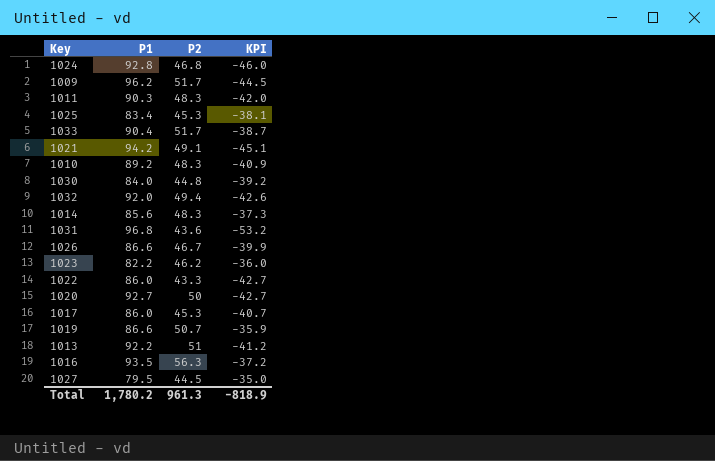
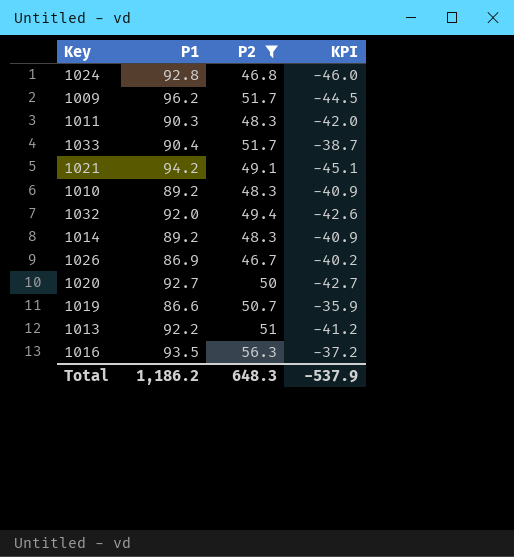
filter: none -> P2 >= 46.7
1014 | P1: 85.6 -> 89.2
1014 | KPI: -37.3 -> -40.9
1026 | P1: 86.6 -> 86.9
1026 | KPI: -39.9 -> -40.2
Total | P1: 1,780.2 -> 1,186.2
Total | P2: 961.3 -> 648.3
Total | KPI: -818.9 -> -537.9

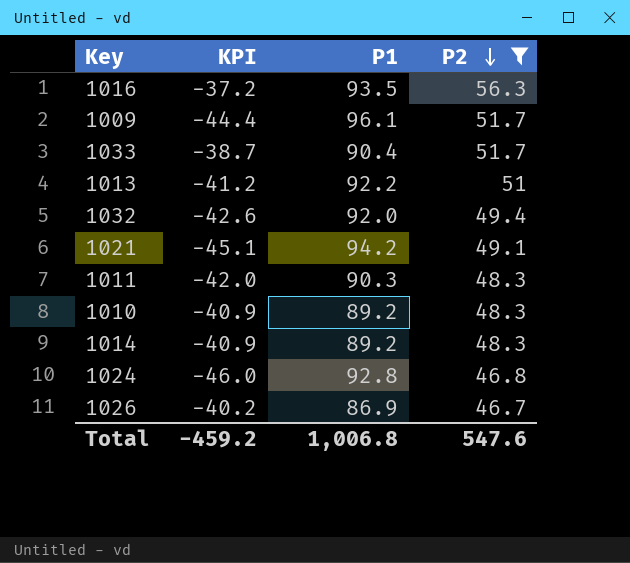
row order: none -> P2 descending
column KPI | position: 4 -> 2
row 1020: 92.7 | 50 | -42.7 -> none
row 1019: 86.6 | 50.7 | -35.9 -> none
1009 | KPI: -44.5 -> -44.4
1009 | P1: 96.2 -> 96.1
Total | KPI: -537.9 -> -459.2
Total | P1: 1,186.2 -> 1,006.8
Total | P2: 648.3 -> 547.6

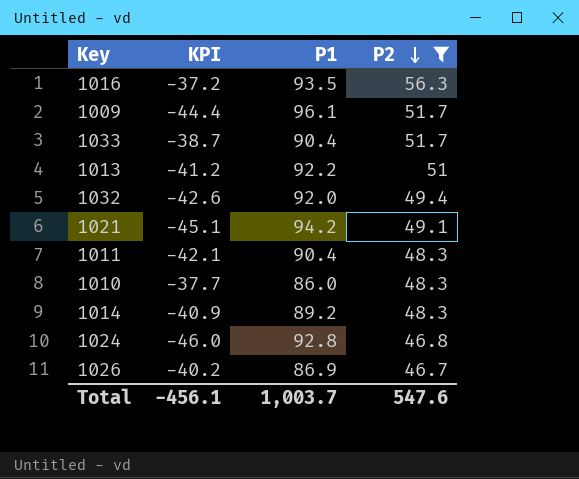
1011 | KPI: -42.0 -> -42.1
1011 | P1: 90.3 -> 90.4
1010 | KPI: -40.9 -> -37.7
1010 | P1: 89.2 -> 86.0
Total | KPI: -459.2 -> -456.1
Total | P1: 1,006.8 -> 1,003.7

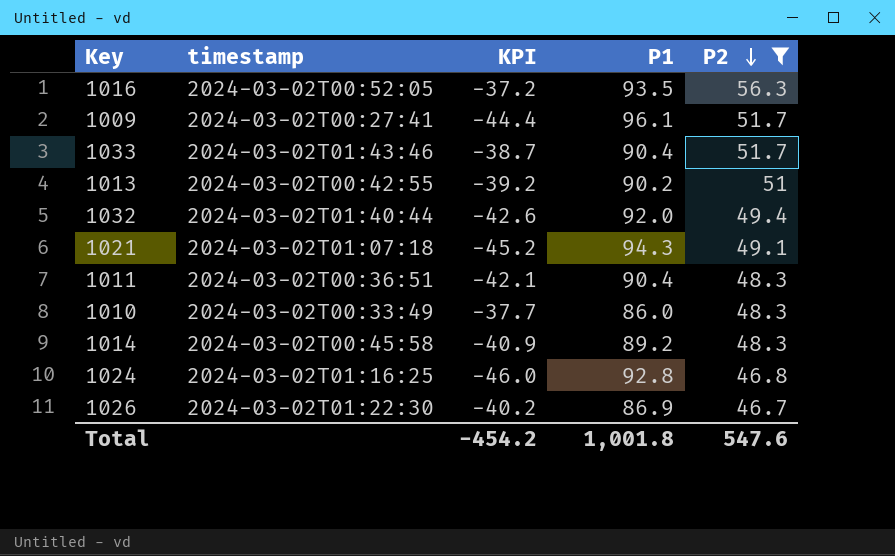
column timestamp | position: none -> 2
1013 | KPI: -41.2 -> -39.2
1013 | P1: 92.2 -> 90.2
1021 | KPI: -45.1 -> -45.2
1021 | P1: 94.2 -> 94.3
Total | KPI: -456.1 -> -454.2
Total | P1: 1,003.7 -> 1,001.8

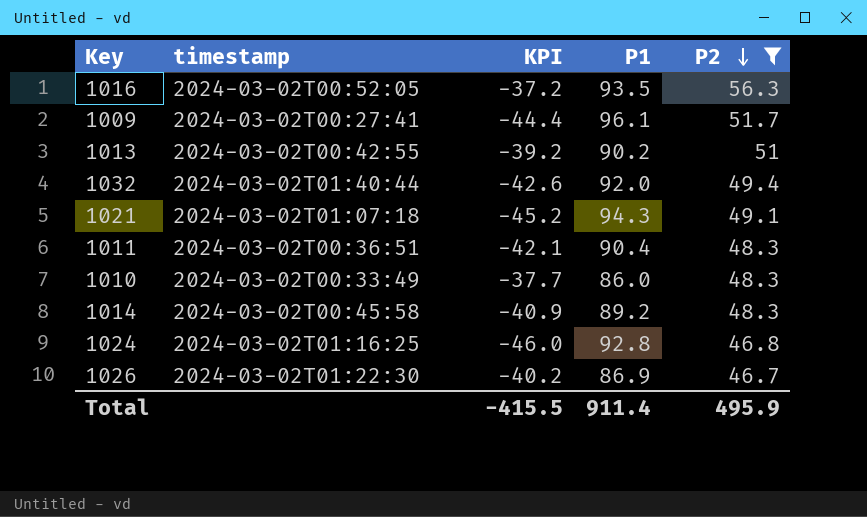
row 1033: 2024-03-02T01:43:46 | -38.7 | 90.4 | 51.7 -> none
Total | KPI: -454.2 -> -415.5
Total | P1: 1,001.8 -> 911.4
Total | P2: 547.6 -> 495.9

